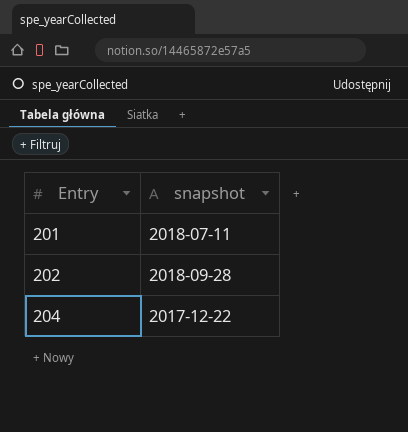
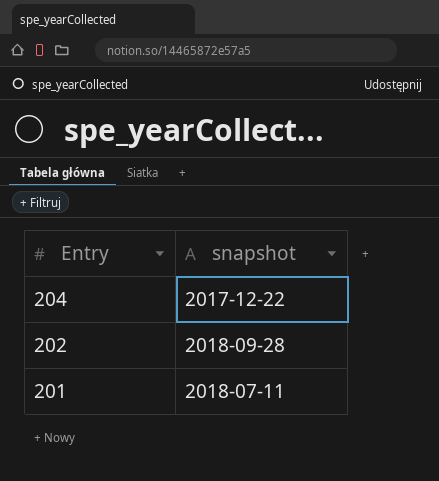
row order: Entry ascending -> Entry descending

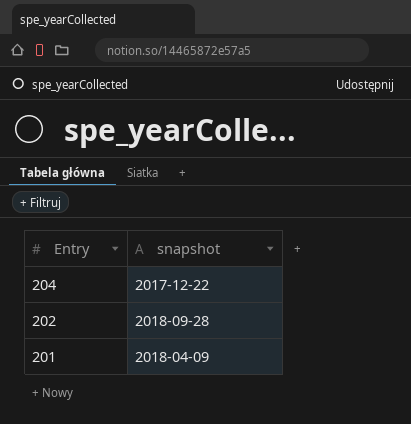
201 | snapshot: 2018-07-11 -> 2018-04-09

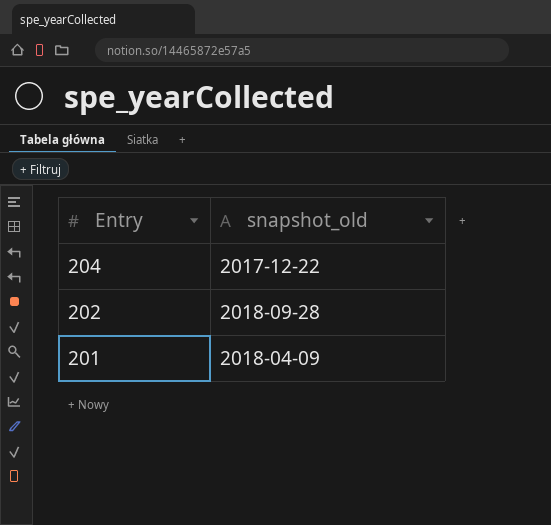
column name: snapshot -> snapshot_old

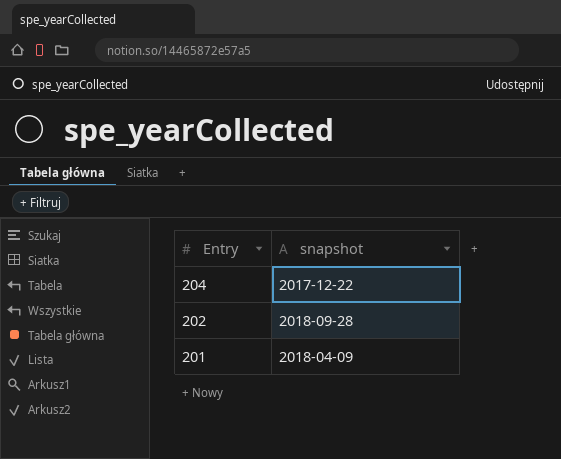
column name: snapshot_old -> snapshot

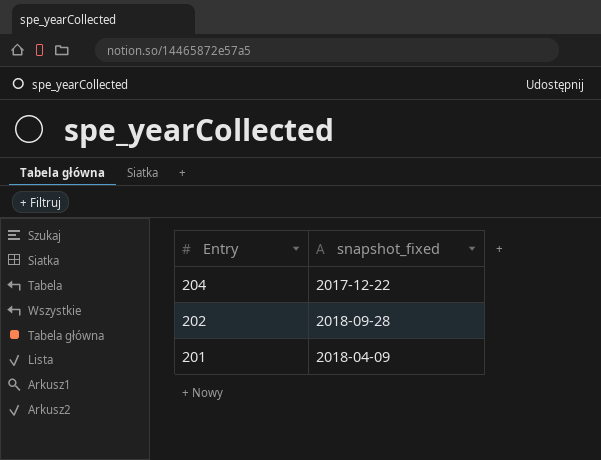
column name: snapshot -> snapshot_fixed

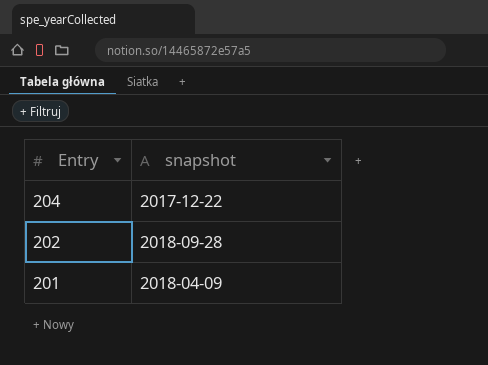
column name: snapshot_fixed -> snapshot

